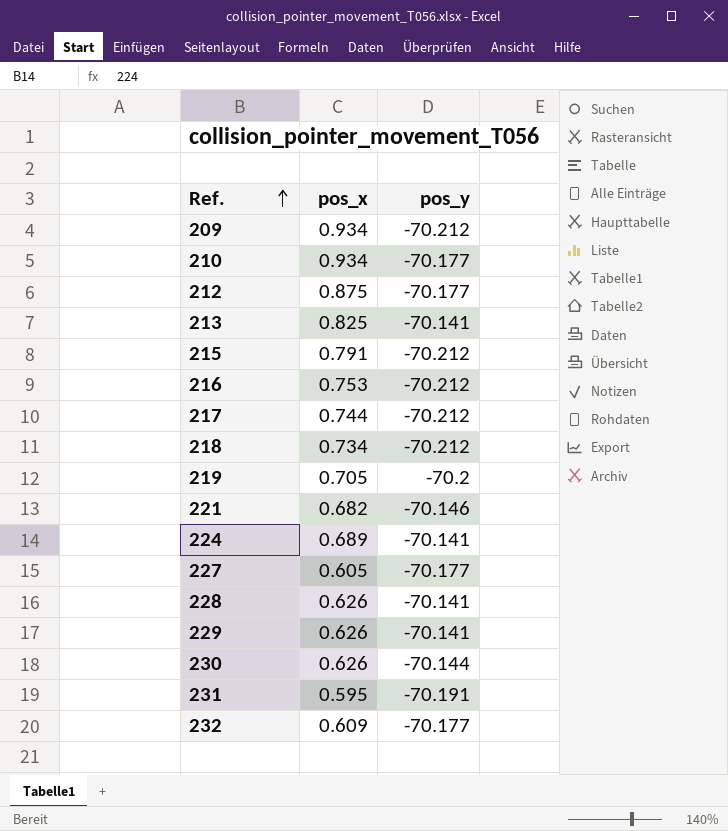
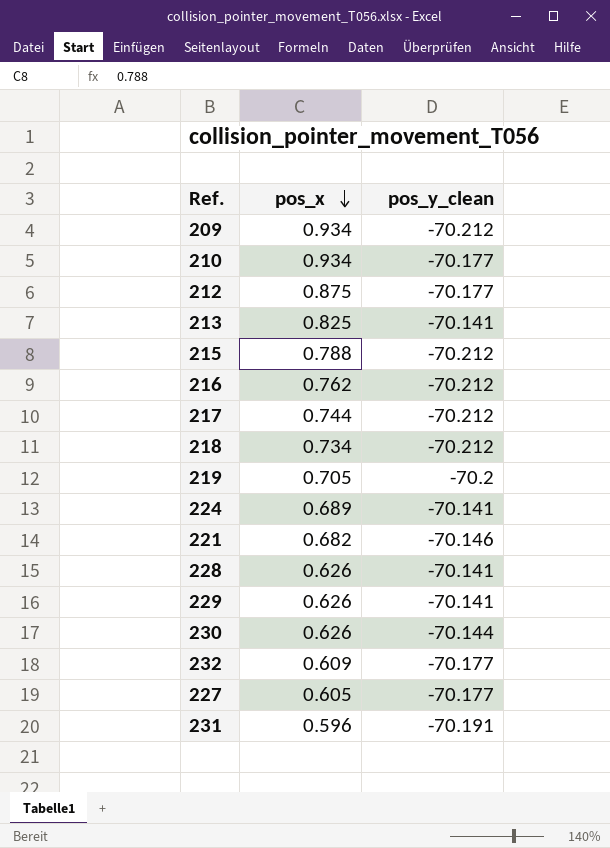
row order: Ref. ascending -> pos_x descending
column name: pos_y -> pos_y_clean
215 | pos_x: 0.791 -> 0.788
216 | pos_x: 0.753 -> 0.762
231 | pos_x: 0.595 -> 0.596

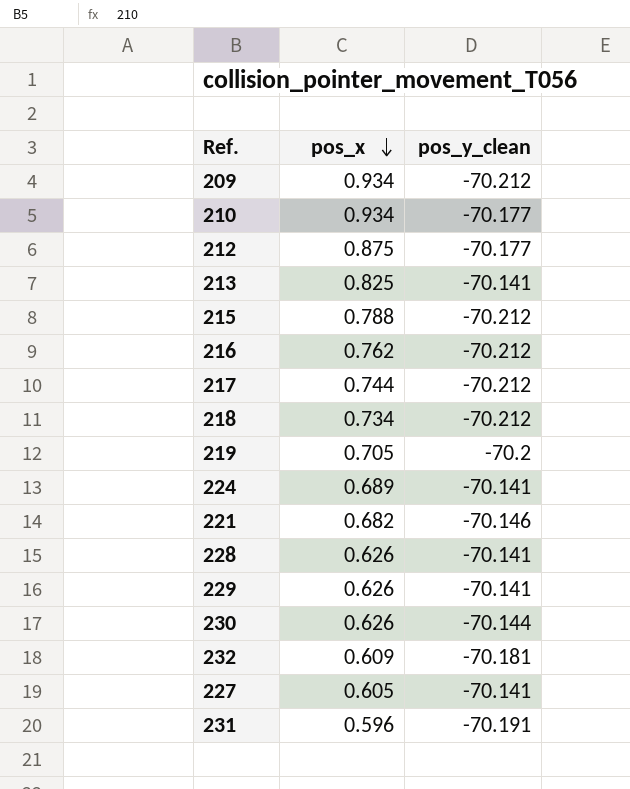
232 | pos_y_clean: -70.177 -> -70.181
227 | pos_y_clean: -70.177 -> -70.141

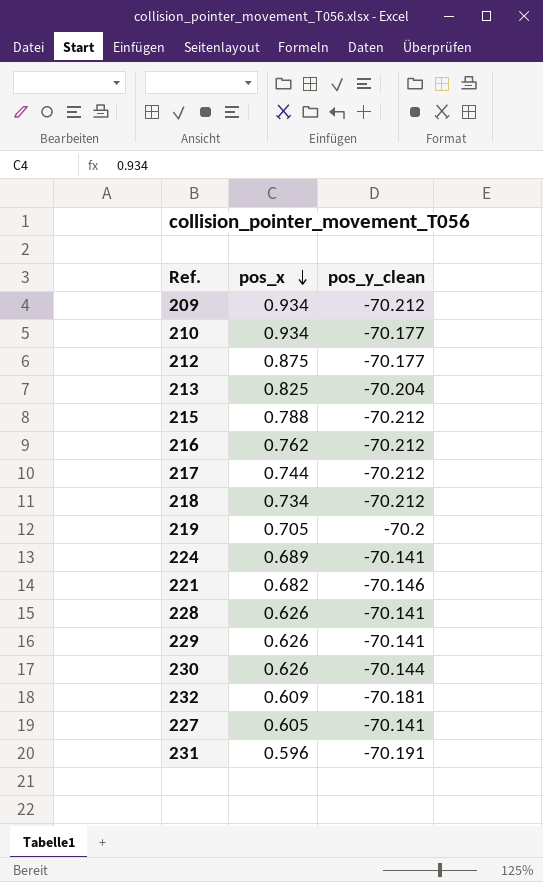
213 | pos_y_clean: -70.141 -> -70.204

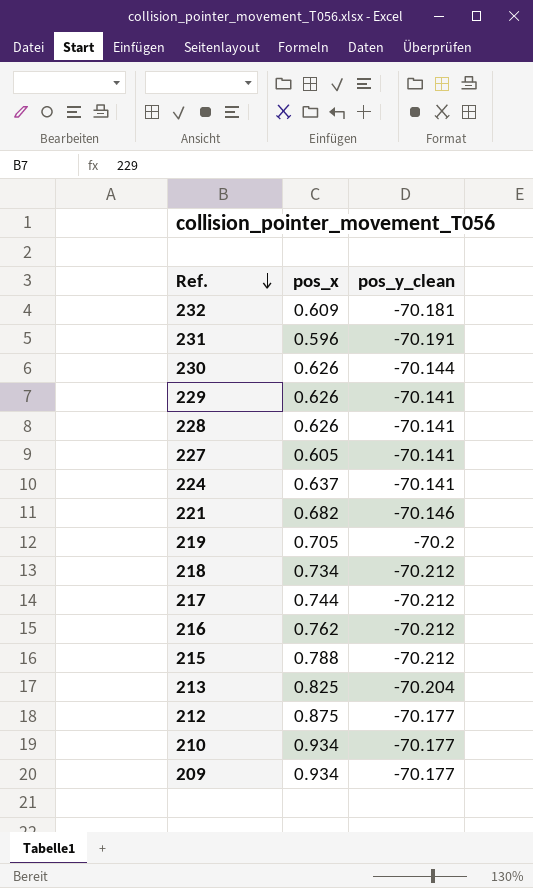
row order: pos_x descending -> Ref. descending
224 | pos_x: 0.689 -> 0.637
209 | pos_y_clean: -70.212 -> -70.177

